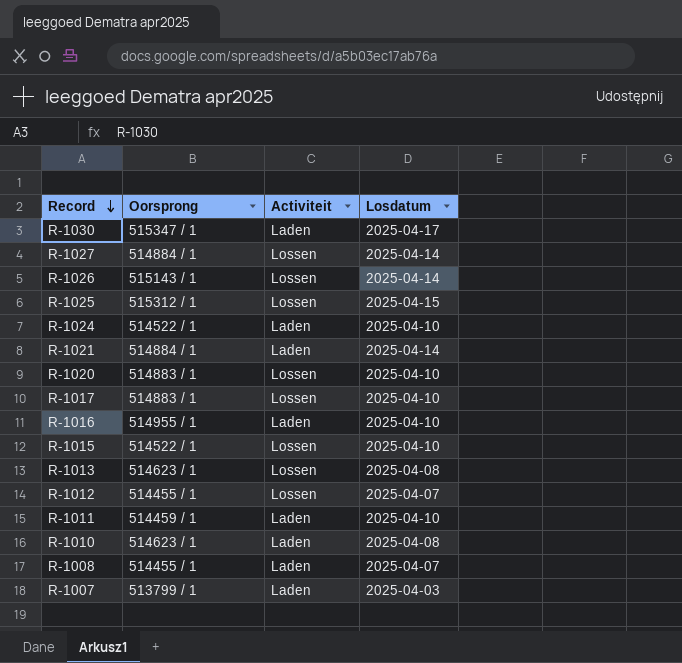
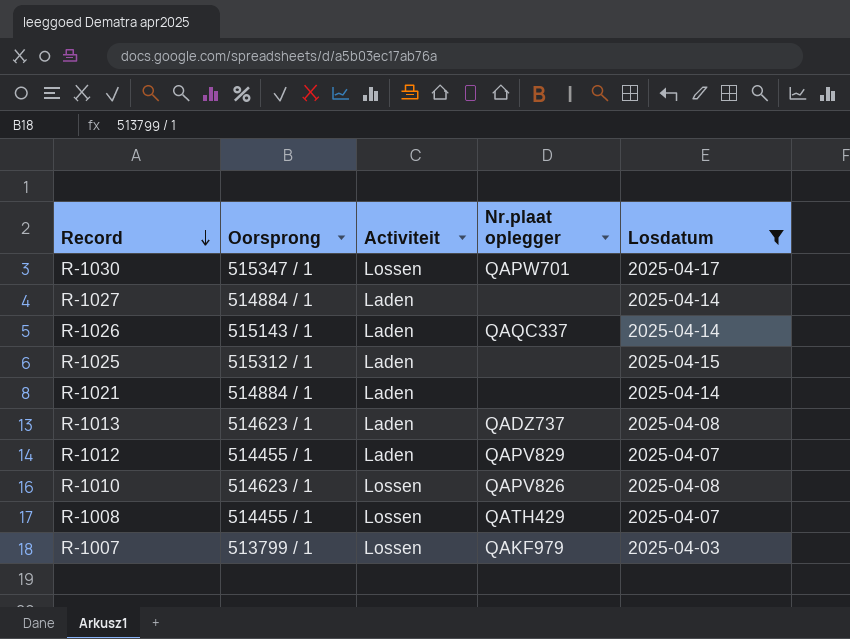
filter: none -> Losdatum != 2025-04-10
column Nr.plaat oplegger | position: none -> 4
R-1030 | Activiteit: Laden -> Lossen
R-1027 | Activiteit: Lossen -> Laden
R-1026 | Activiteit: Lossen -> Laden
R-1025 | Activiteit: Lossen -> Laden
R-1013 | Activiteit: Lossen -> Laden
R-1012 | Activiteit: Lossen -> Laden
R-1010 | Activiteit: Laden -> Lossen
R-1008 | Activiteit: Laden -> Lossen
R-1007 | Activiteit: Laden -> Lossen

